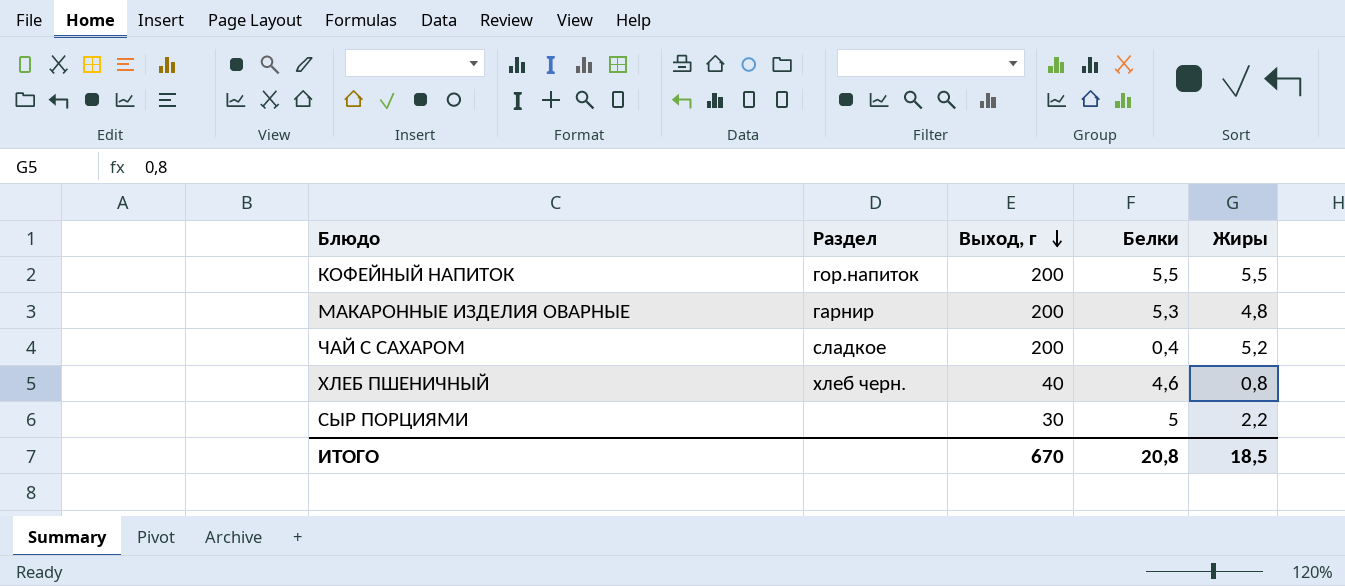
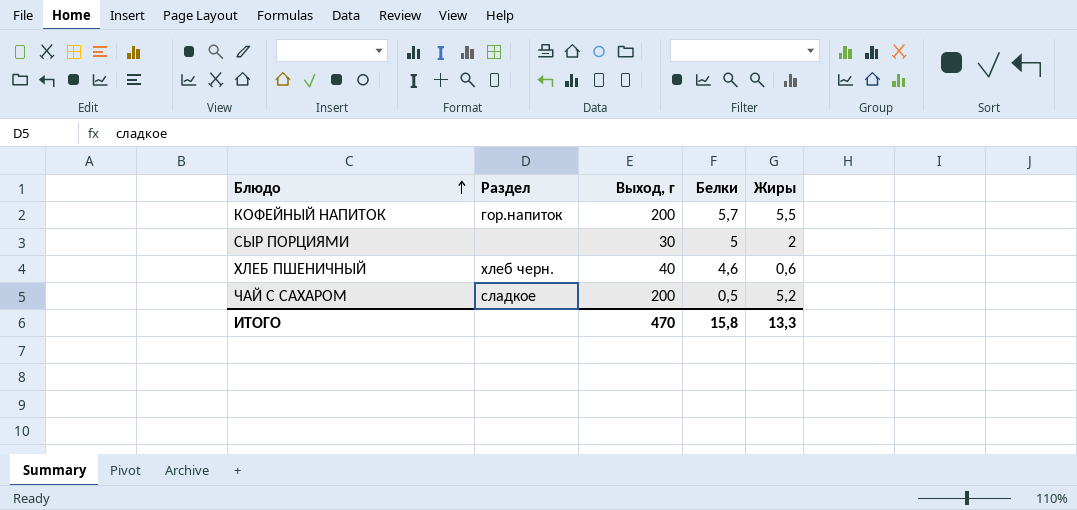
row order: Выход, г descending -> Блюдо ascending
row МАКАРОННЫЕ ИЗДЕЛИЯ ОВАРНЫЕ: гарнир | 200 | 5,3 | 4,8 -> none
КОФЕЙНЫЙ НАПИТОК | Белки: 5,5 -> 5,7
СЫР ПОРЦИЯМИ | Жиры: 2,2 -> 2
ХЛЕБ ПШЕНИЧНЫЙ | Жиры: 0,8 -> 0,6
ЧАЙ С САХАРОМ | Белки: 0,4 -> 0,5
ИТОГО | Выход, г: 670 -> 470
ИТОГО | Белки: 20,8 -> 15,8
ИТОГО | Жиры: 18,5 -> 13,3

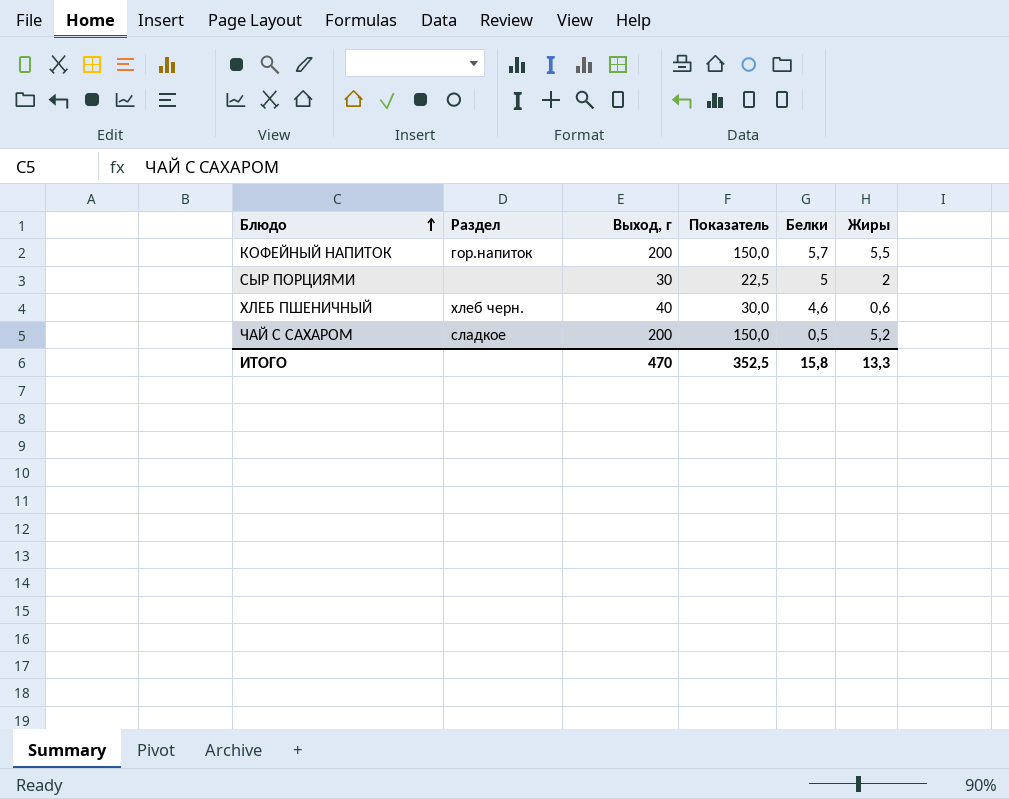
column Показатель | formula: none -> [Выход, г] * 0,75

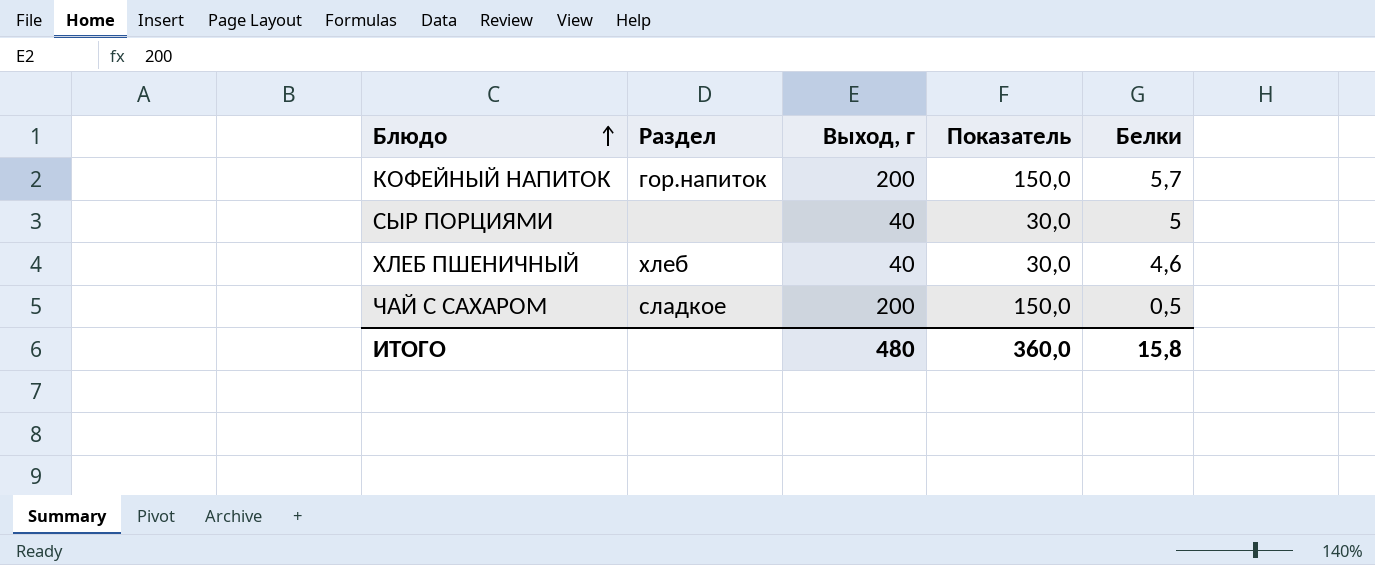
column Жиры | position: 6 -> none
СЫР ПОРЦИЯМИ | Выход, г: 30 -> 40
СЫР ПОРЦИЯМИ | Показатель: 22,5 -> 30,0
ХЛЕБ ПШЕНИЧНЫЙ | Раздел: хлеб черн. -> хлеб
ИТОГО | Выход, г: 470 -> 480
ИТОГО | Показатель: 352,5 -> 360,0

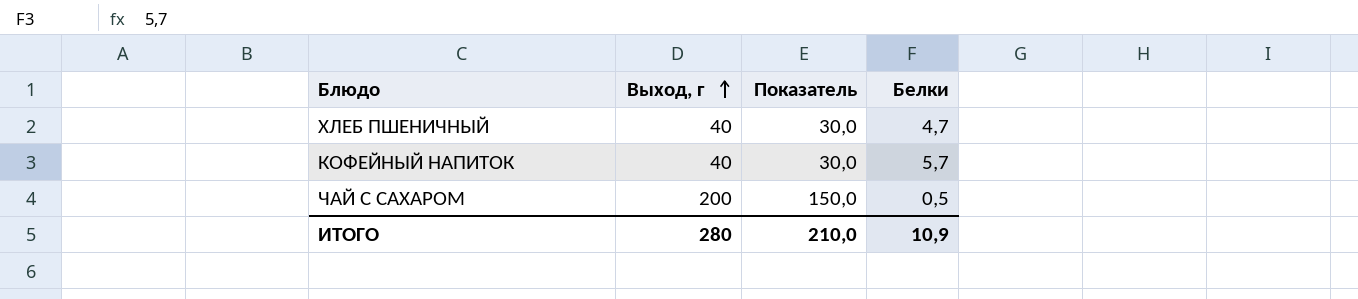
row order: Блюдо ascending -> Выход, г ascending
column Раздел | position: 2 -> none
row СЫР ПОРЦИЯМИ: none | 40 | 30,0 | 5 -> none
ХЛЕБ ПШЕНИЧНЫЙ | Белки: 4,6 -> 4,7
КОФЕЙНЫЙ НАПИТОК | Выход, г: 200 -> 40
КОФЕЙНЫЙ НАПИТОК | Показатель: 150,0 -> 30,0
ИТОГО | Выход, г: 480 -> 280
ИТОГО | Показатель: 360,0 -> 210,0
ИТОГО | Белки: 15,8 -> 10,9

